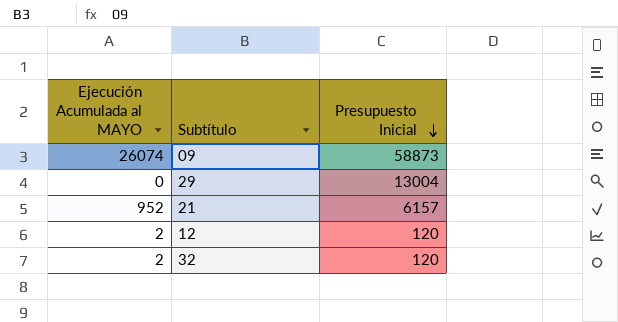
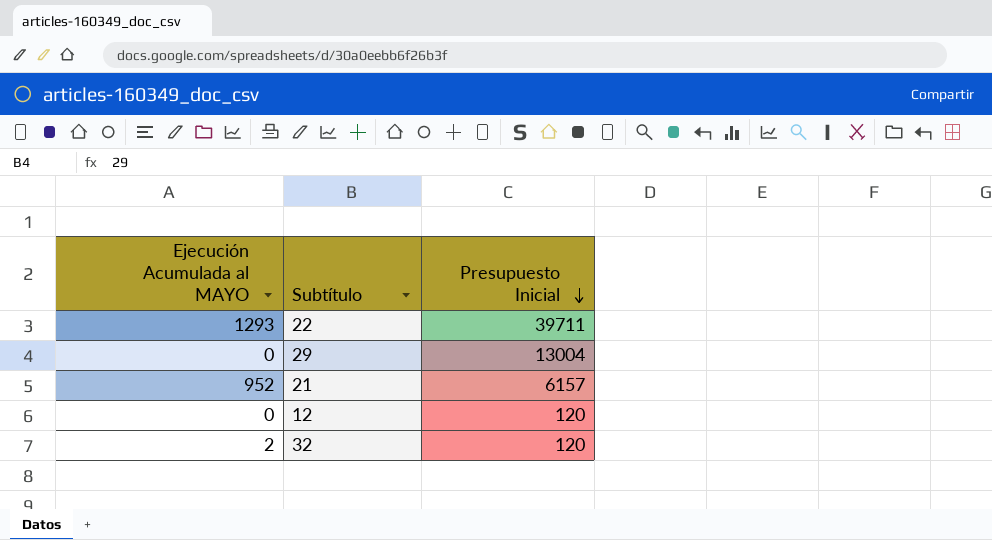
row 09: 26074 | 58873 -> none
row 22: none -> 1293 | 39711
12 | Ejecución Acumulada al MAYO: 2 -> 0

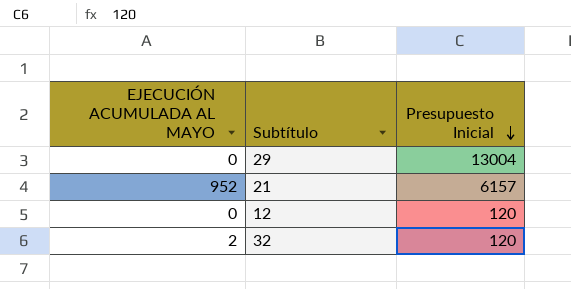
column name: Ejecución Acumulada al MAYO -> EJECUCIÓN ACUMULADA AL MAYO
row 22: 1293 | 39711 -> none

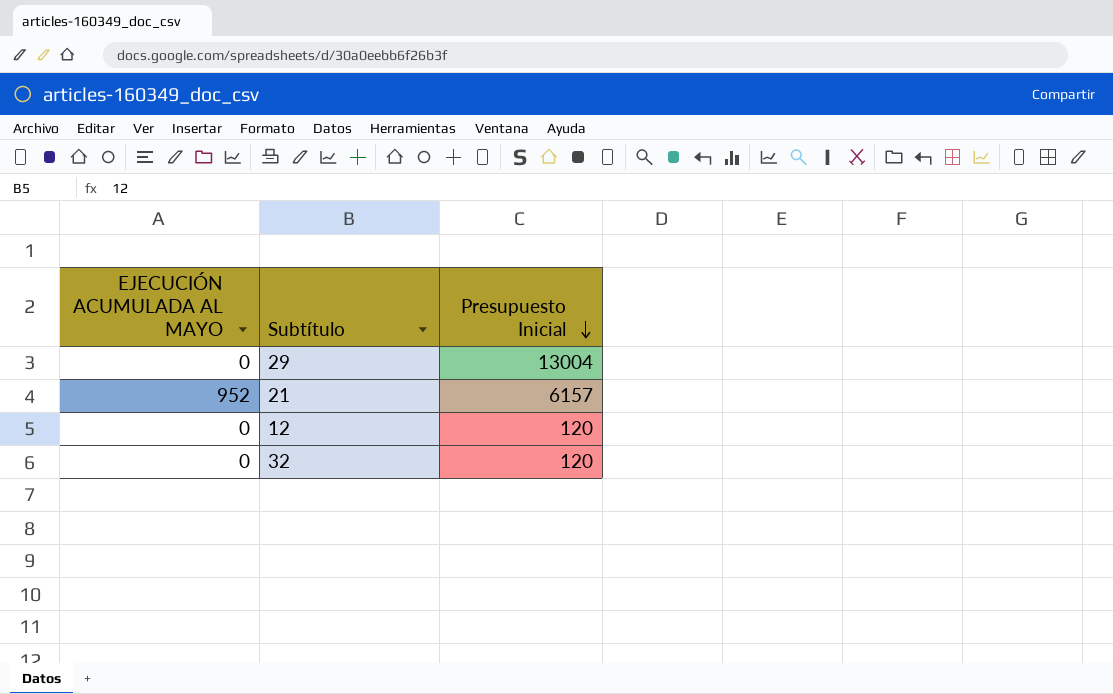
32 | EJECUCIÓN ACUMULADA AL MAYO: 2 -> 0

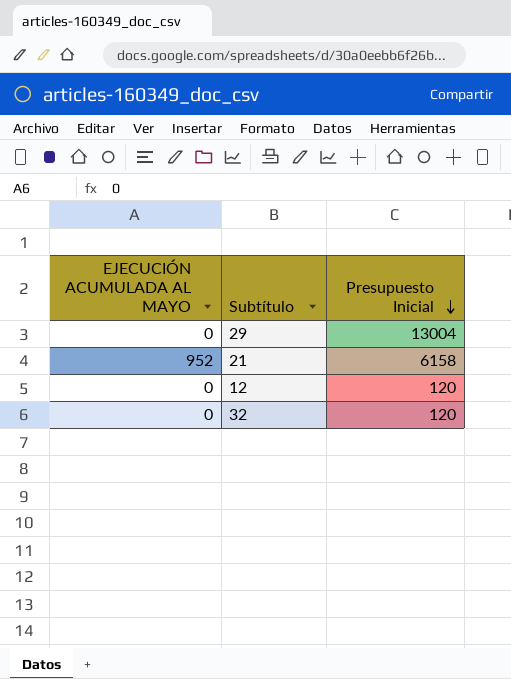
21 | Presupuesto Inicial: 6157 -> 6158

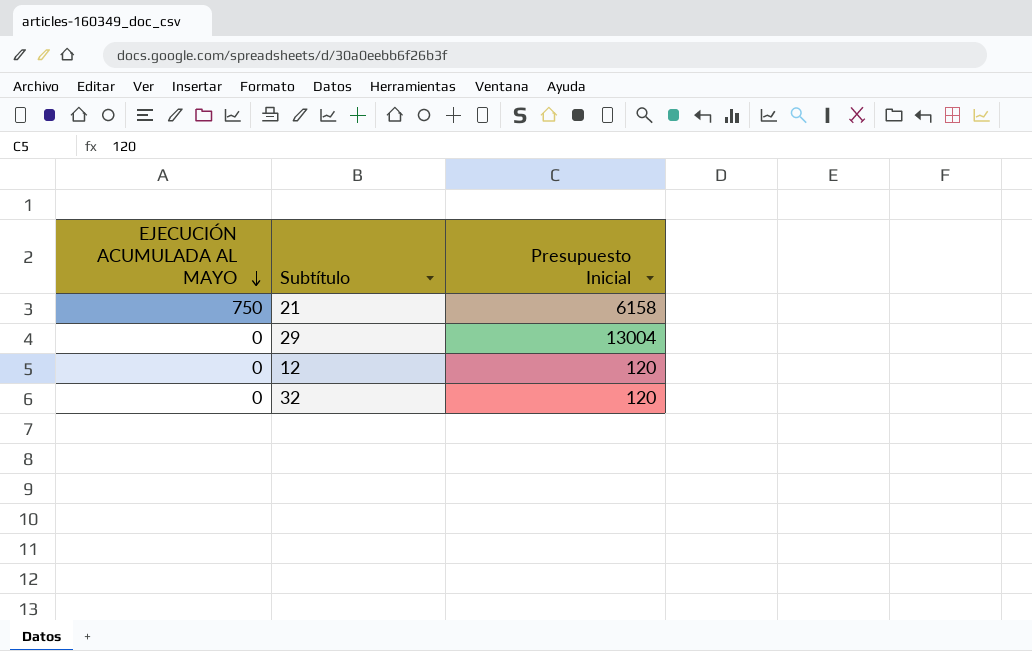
row order: Presupuesto Inicial descending -> EJECUCIÓN ACUMULADA AL MAYO descending
21 | EJECUCIÓN ACUMULADA AL MAYO: 952 -> 750

